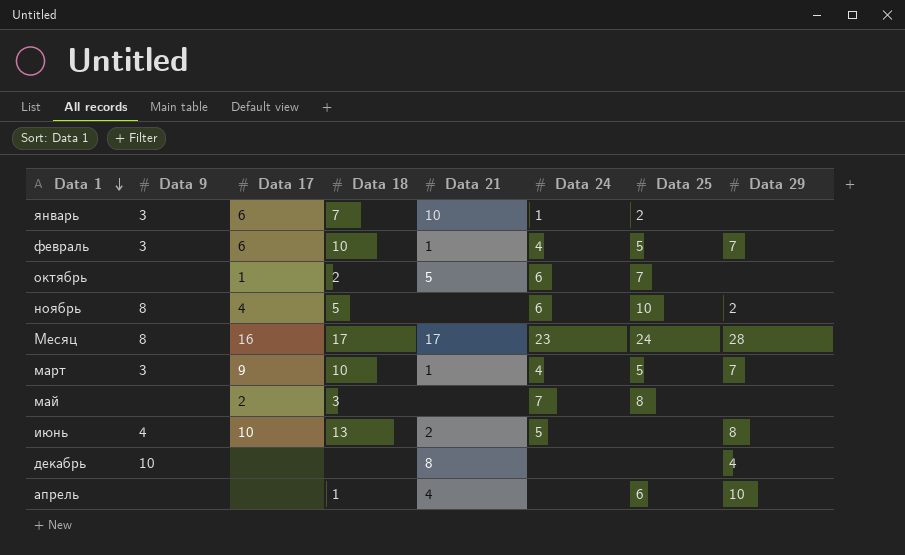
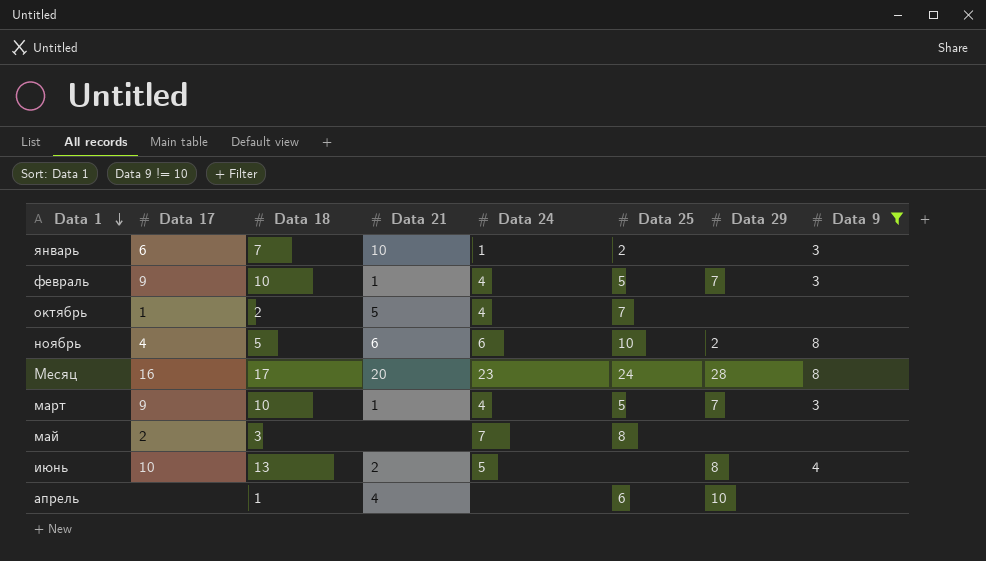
filter: none -> Data 9 != 10
column Data 9 | position: 2 -> 8
февраль | Data 17: 6 -> 9
октябрь | Data 24: 6 -> 4
ноябрь | Data 21: none -> 6
Месяц | Data 21: 17 -> 20

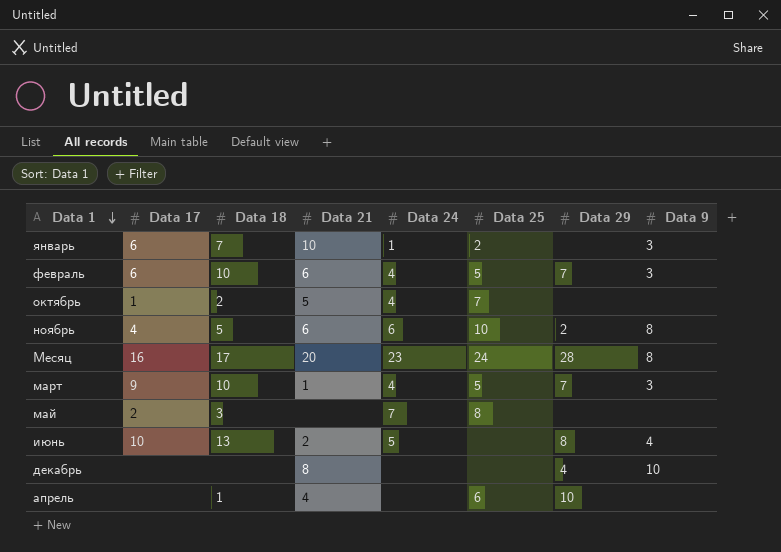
filter: Data 9 != 10 -> none
февраль | Data 17: 9 -> 6
февраль | Data 21: 1 -> 6

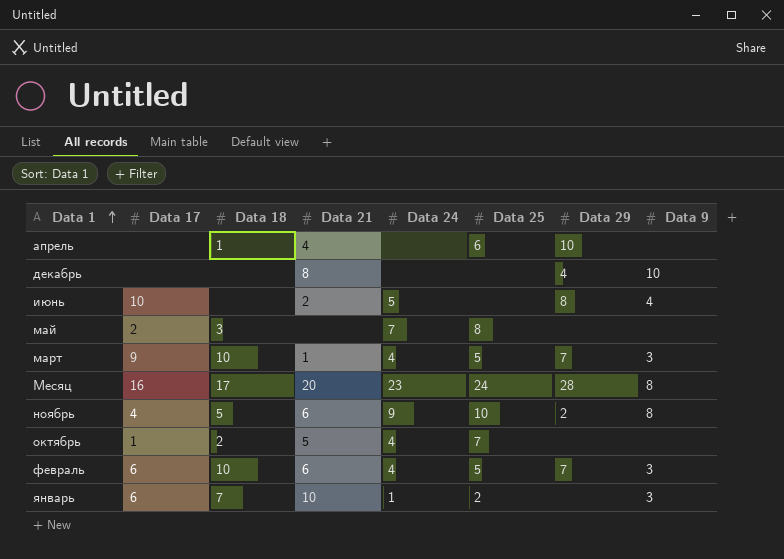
row order: Data 1 descending -> Data 1 ascending
июнь | Data 18: 13 -> none
ноябрь | Data 24: 6 -> 9

